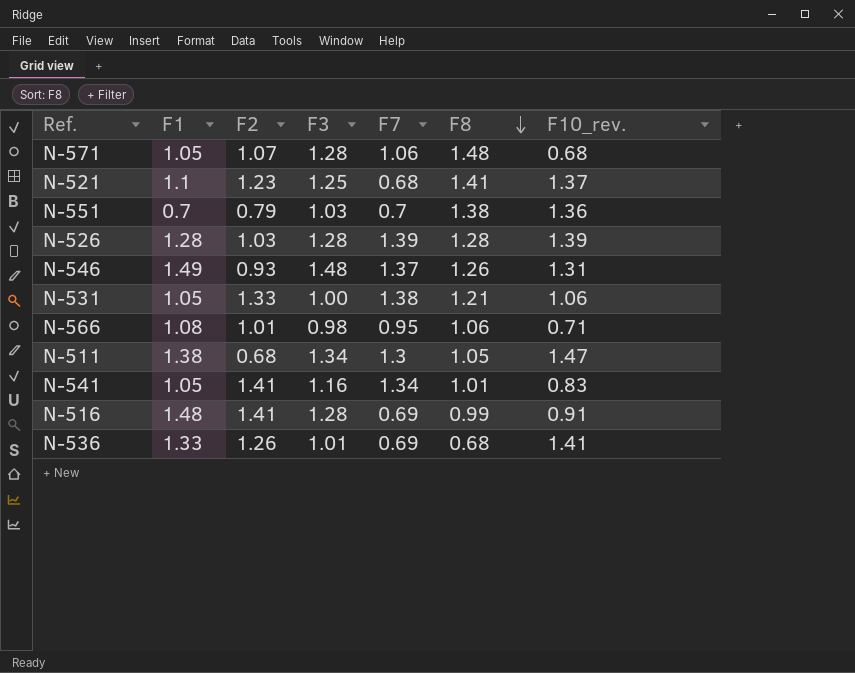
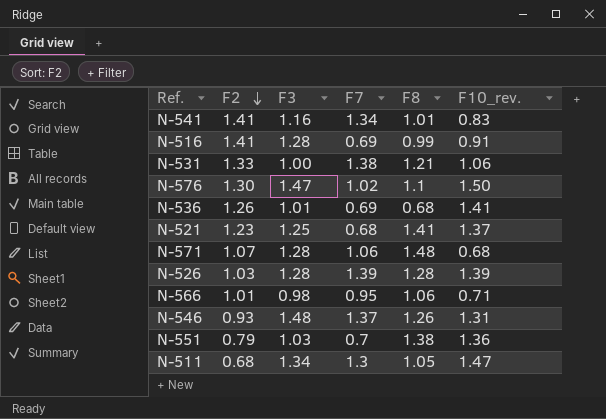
row order: F8 descending -> F2 descending
column F1 | position: 2 -> none
row N-576: none -> 1.30 | 1.47 | 1.02 | 1.1 | 1.50

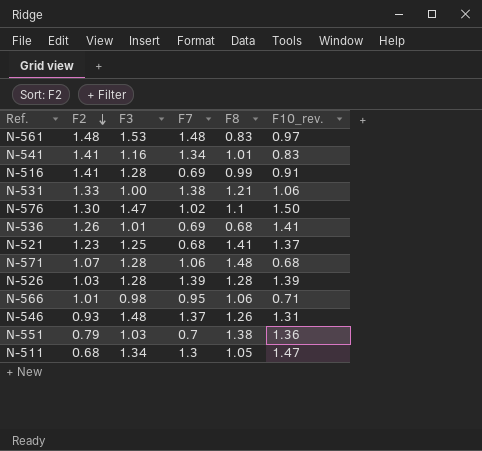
row N-561: none -> 1.48 | 1.53 | 1.48 | 0.83 | 0.97

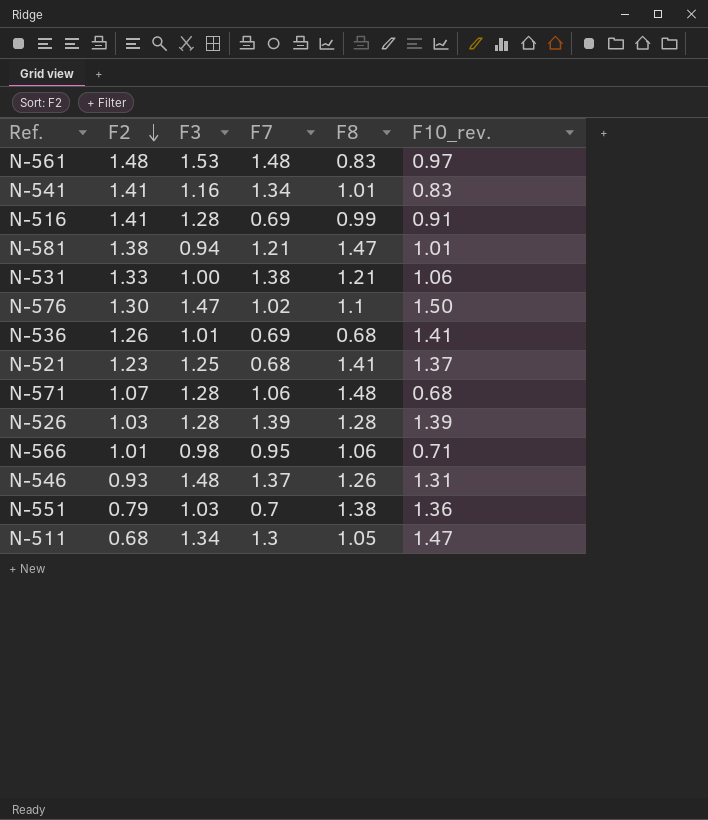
row N-581: none -> 1.38 | 0.94 | 1.21 | 1.47 | 1.01

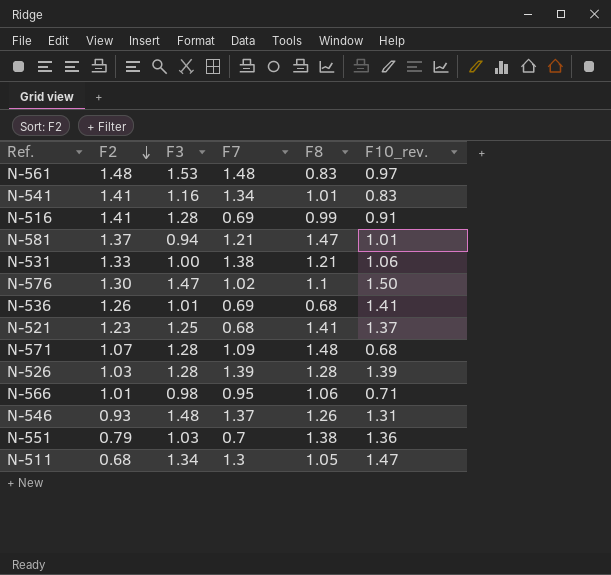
N-581 | F2: 1.38 -> 1.37
N-571 | F7: 1.06 -> 1.09

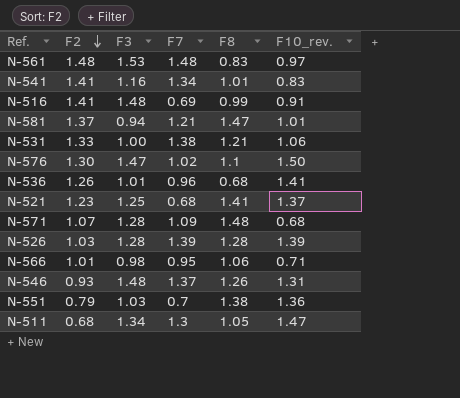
N-516 | F3: 1.28 -> 1.48
N-536 | F7: 0.69 -> 0.96

